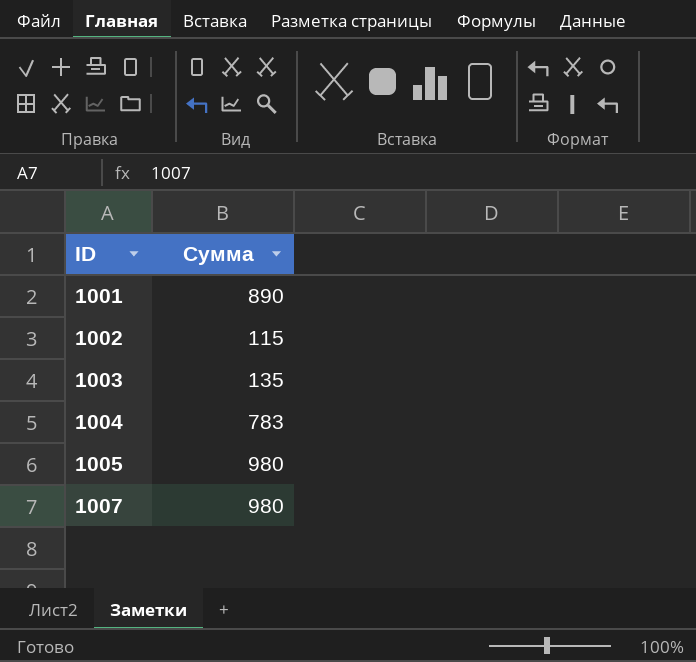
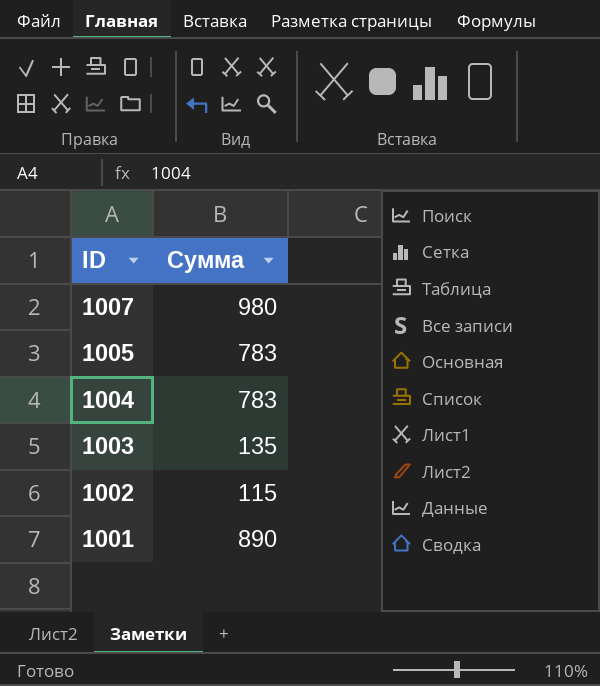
row order: ID ascending -> ID descending
1005 | Сумма: 980 -> 783

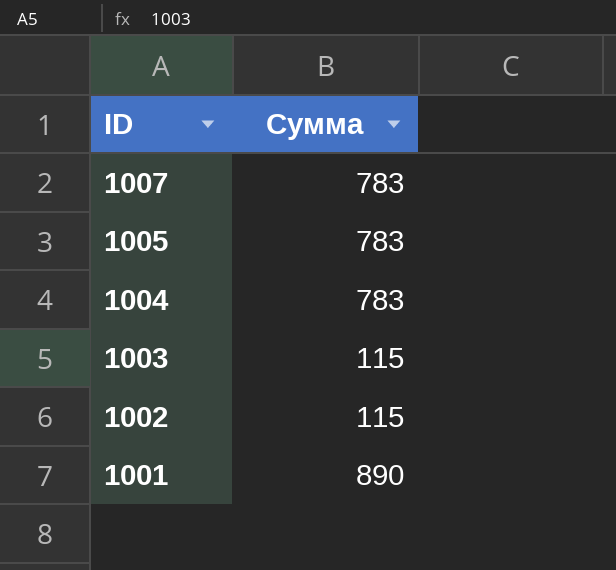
1007 | Сумма: 980 -> 783
1003 | Сумма: 135 -> 115

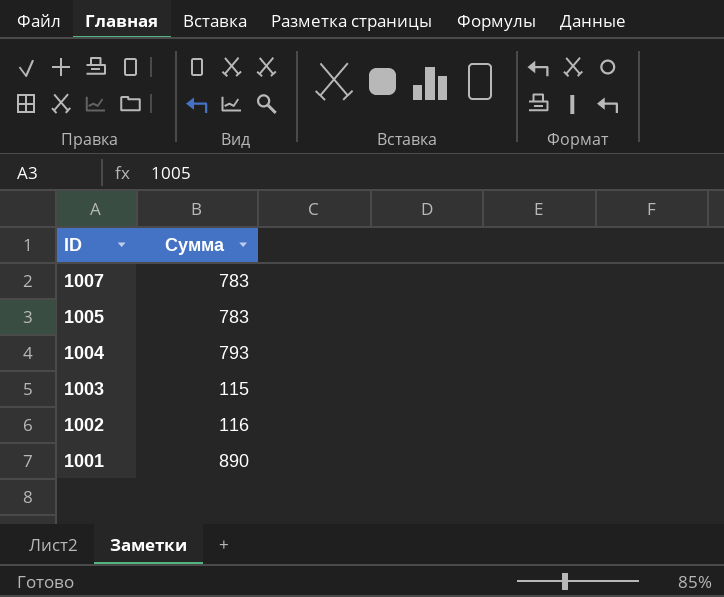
1004 | Сумма: 783 -> 793
1002 | Сумма: 115 -> 116

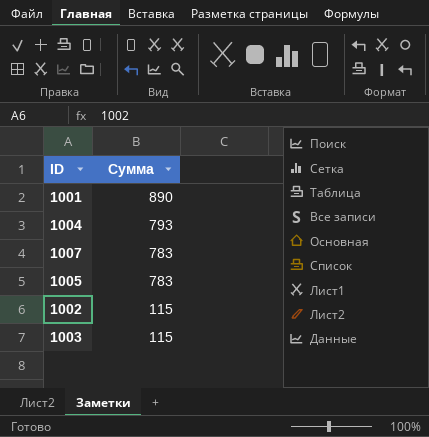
row order: ID descending -> Сумма descending
1002 | Сумма: 116 -> 115

